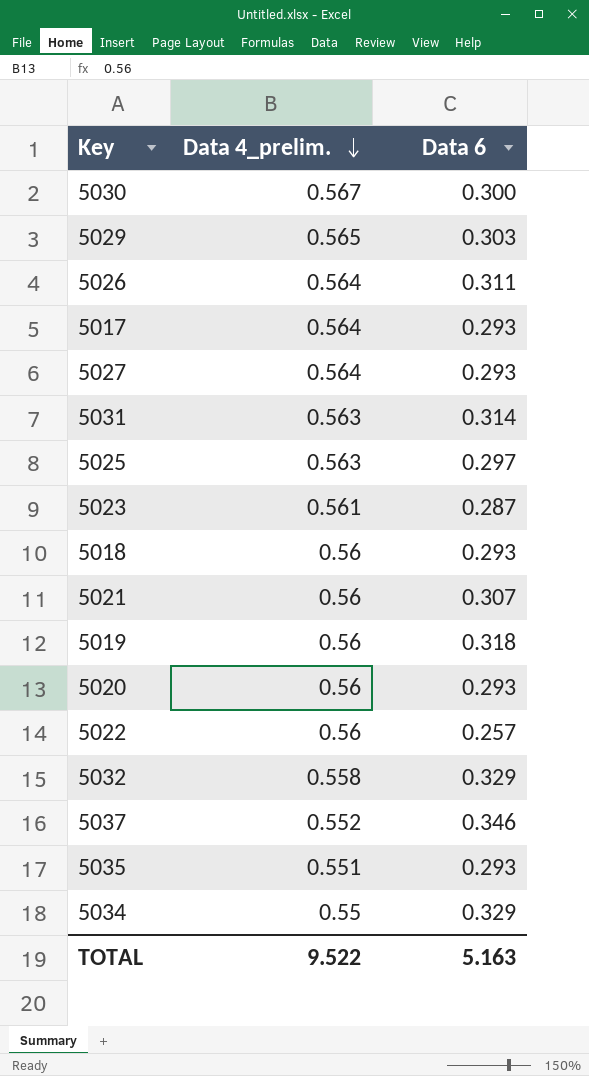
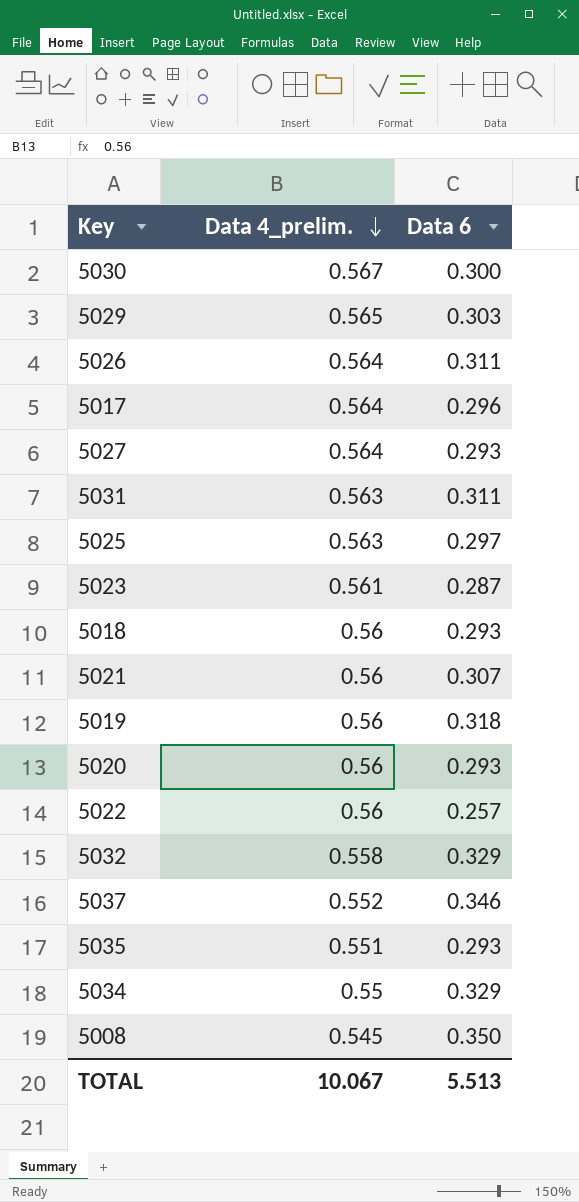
5017 | Data 6: 0.293 -> 0.296
5031 | Data 6: 0.314 -> 0.311
row 5008: none -> 0.545 | 0.350
TOTAL | Data 4_prelim.: 9.522 -> 10.067
TOTAL | Data 6: 5.163 -> 5.513

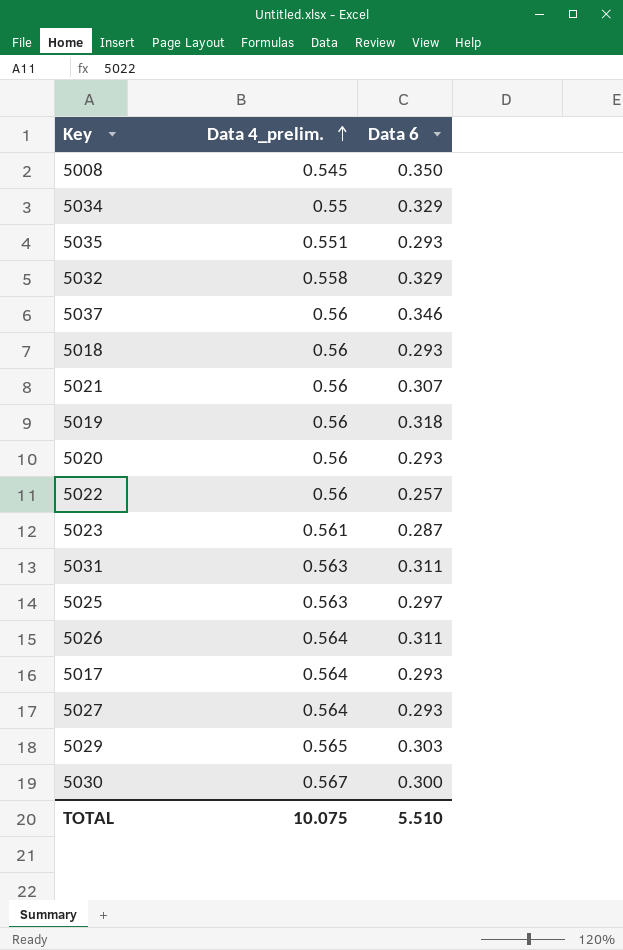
row order: Data 4_prelim. descending -> Data 4_prelim. ascending
5037 | Data 4_prelim.: 0.552 -> 0.56
5017 | Data 6: 0.296 -> 0.293
TOTAL | Data 4_prelim.: 10.067 -> 10.075
TOTAL | Data 6: 5.513 -> 5.510

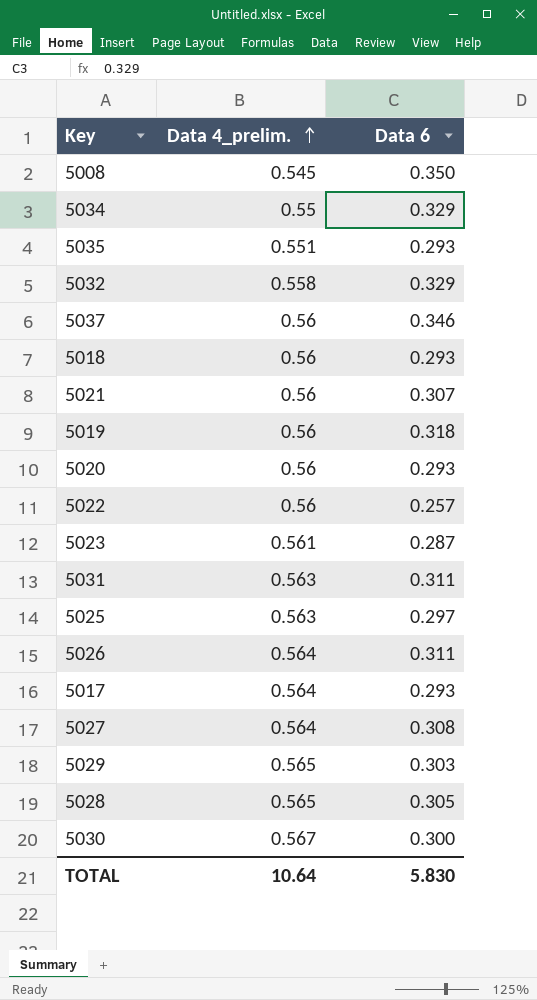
5027 | Data 6: 0.293 -> 0.308
row 5028: none -> 0.565 | 0.305
TOTAL | Data 4_prelim.: 10.075 -> 10.64
TOTAL | Data 6: 5.510 -> 5.830

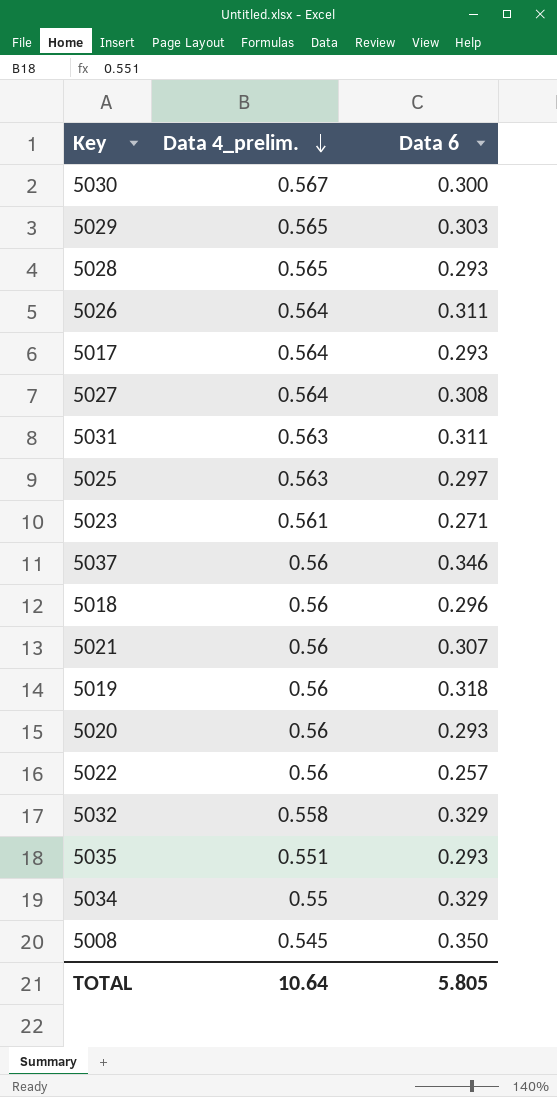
row order: Data 4_prelim. ascending -> Data 4_prelim. descending
5028 | Data 6: 0.305 -> 0.293
5023 | Data 6: 0.287 -> 0.271
5018 | Data 6: 0.293 -> 0.296
TOTAL | Data 6: 5.830 -> 5.805

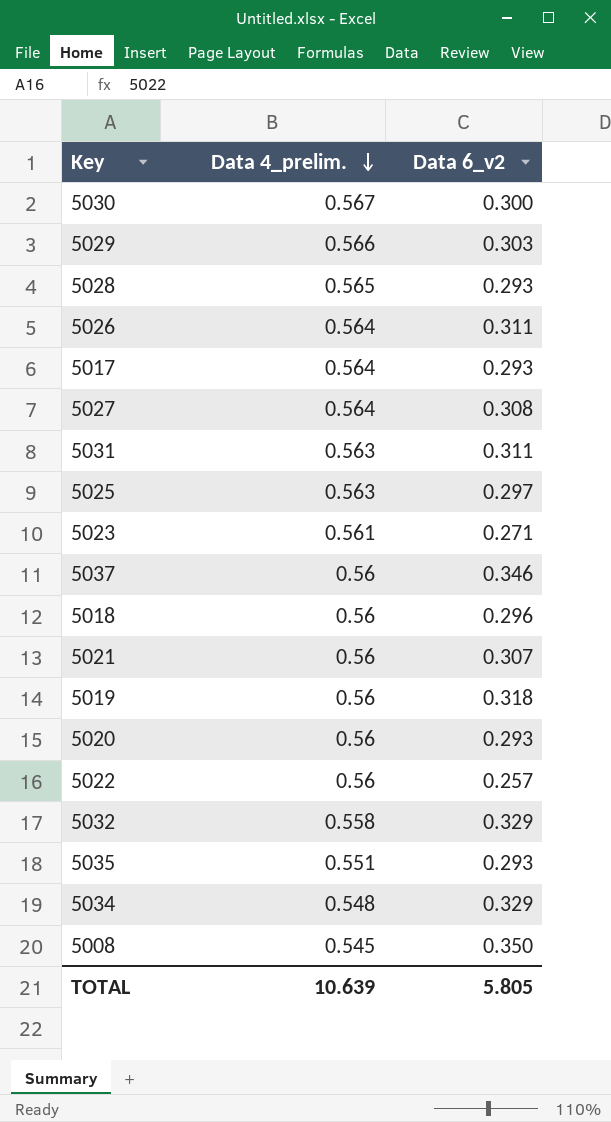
column name: Data 6 -> Data 6_v2
5029 | Data 4_prelim.: 0.565 -> 0.566
5034 | Data 4_prelim.: 0.55 -> 0.548
TOTAL | Data 4_prelim.: 10.64 -> 10.639

